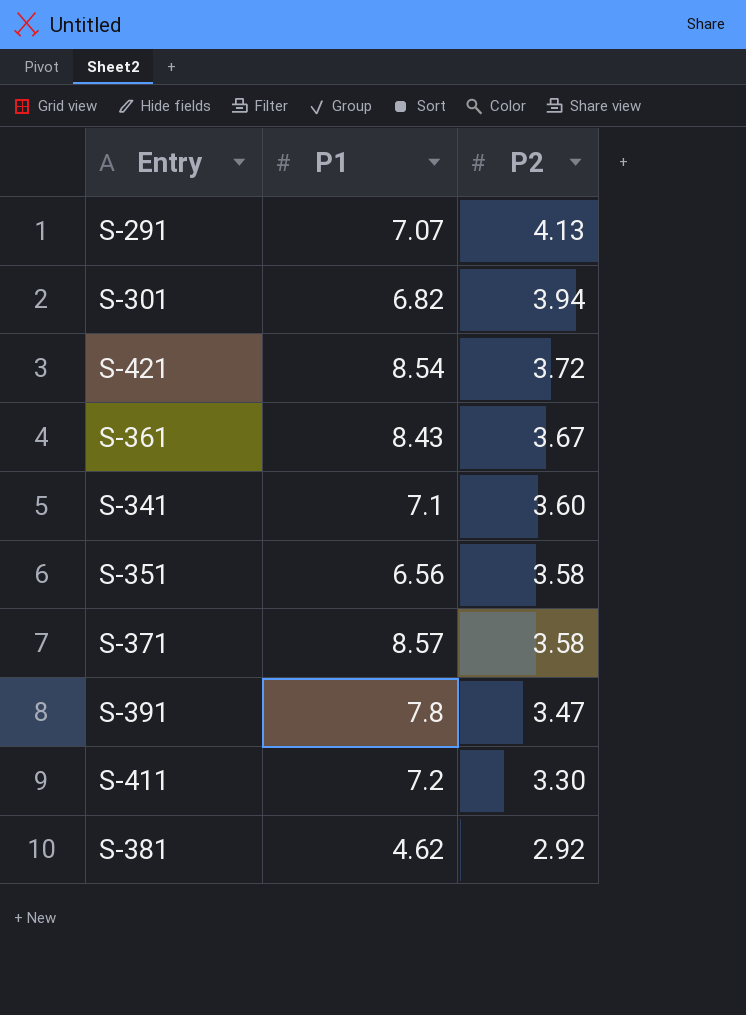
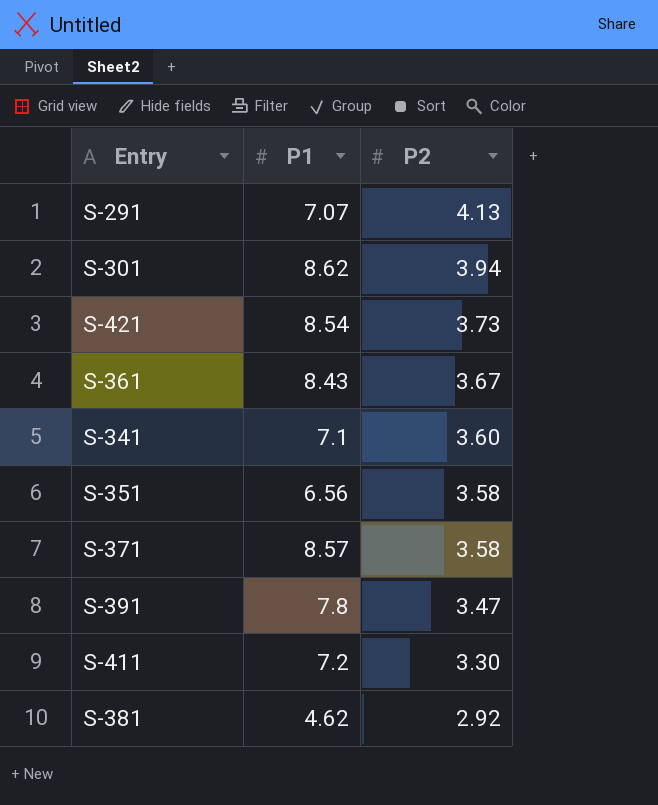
S-301 | P1: 6.82 -> 8.62
S-421 | P2: 3.72 -> 3.73

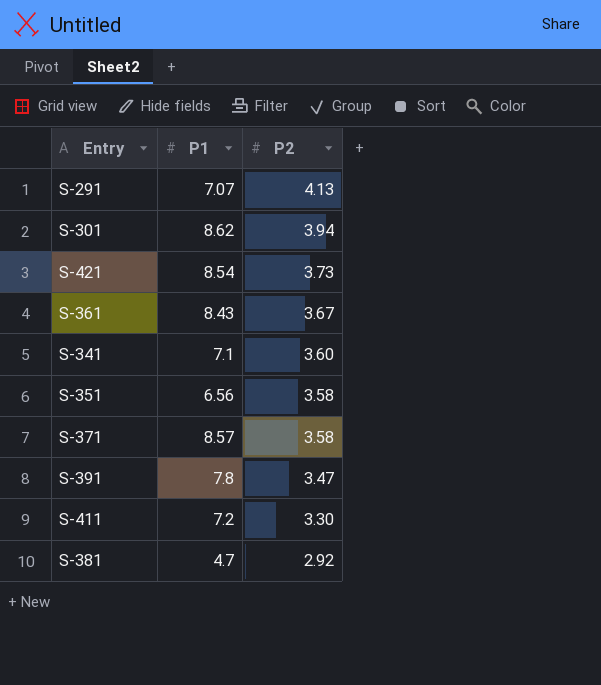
S-381 | P1: 4.62 -> 4.7

